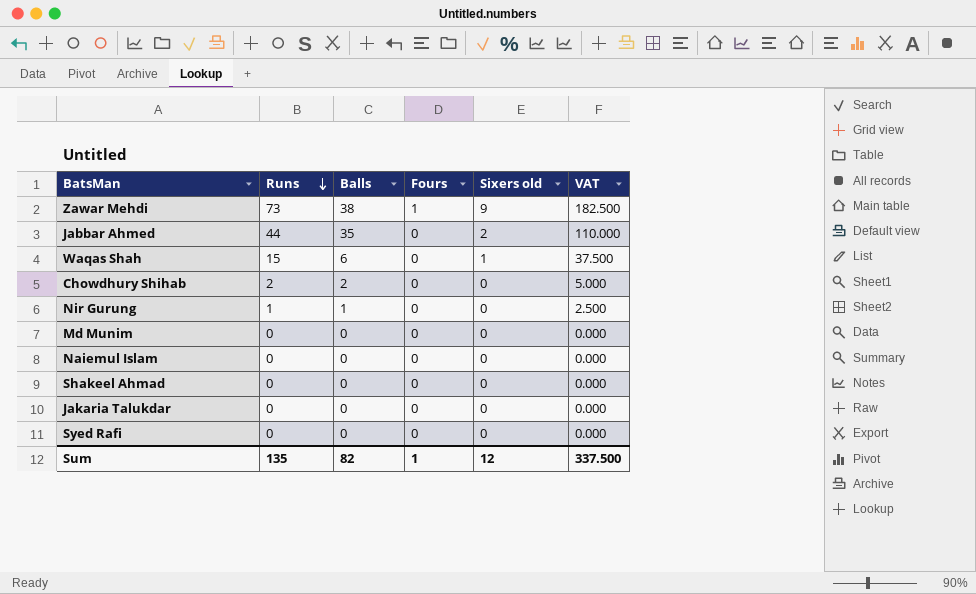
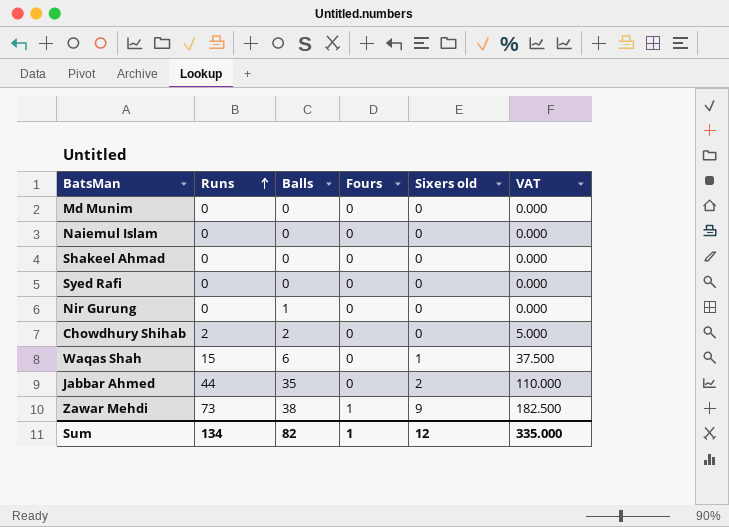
row order: Runs descending -> Runs ascending
row Jakaria Talukdar: 0 | 0 | 0 | 0 | 0.000 -> none
Nir Gurung | Runs: 1 -> 0
Nir Gurung | VAT: 2.500 -> 0.000
Sum | Runs: 135 -> 134
Sum | VAT: 337.500 -> 335.000

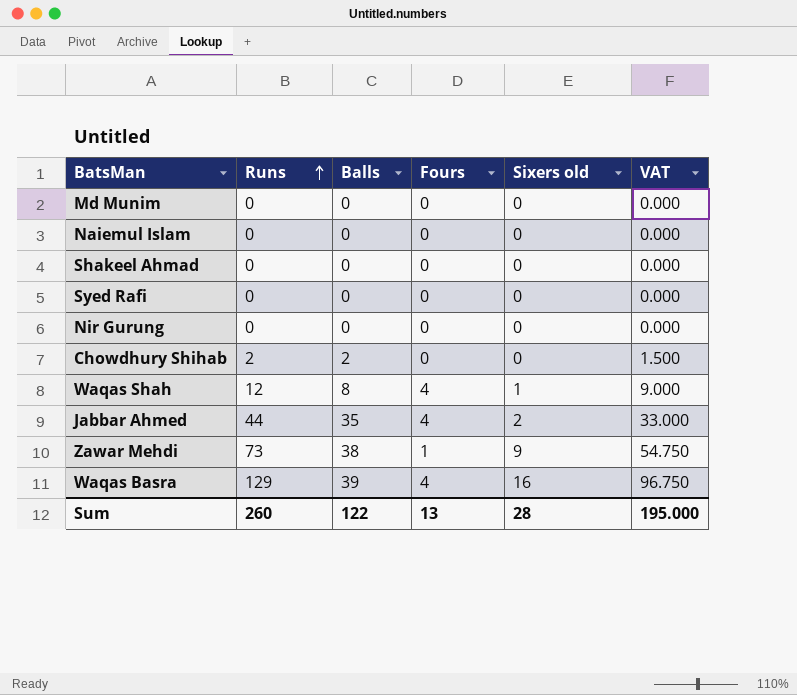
column VAT | formula: [Runs] * 2.5 -> [Runs] * 0.75
Nir Gurung | Balls: 1 -> 0
Waqas Shah | Runs: 15 -> 12
Waqas Shah | Balls: 6 -> 8
Waqas Shah | Fours: 0 -> 4
Jabbar Ahmed | Fours: 0 -> 4
row Waqas Basra: none -> 129 | 39 | 4 | 16 | 96.750
Sum | Runs: 134 -> 260
Sum | Balls: 82 -> 122
Sum | Fours: 1 -> 13
Sum | Sixers old: 12 -> 28
Sum | VAT: 335.000 -> 195.000

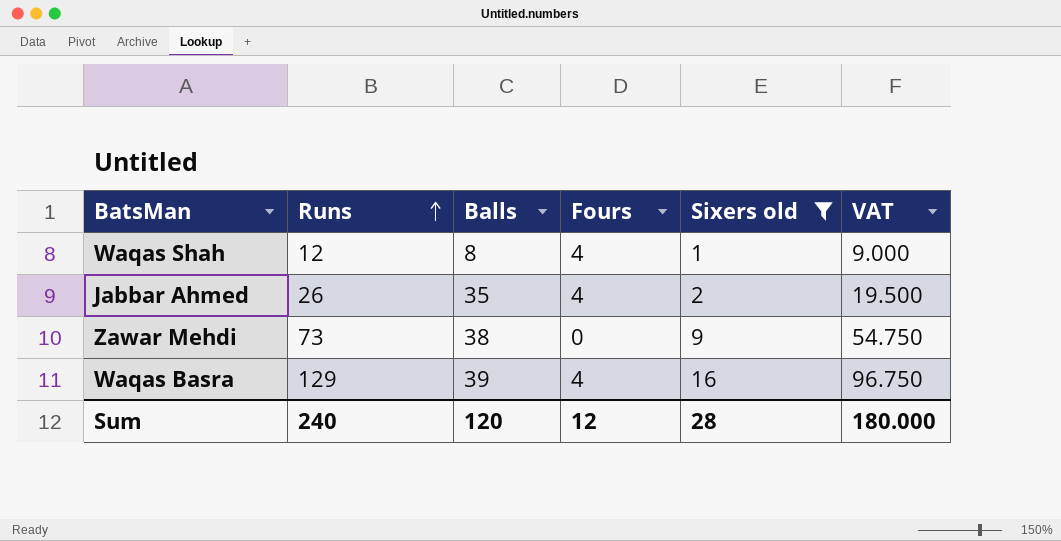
filter: none -> Sixers old != 0
Jabbar Ahmed | Runs: 44 -> 26
Jabbar Ahmed | VAT: 33.000 -> 19.500
Zawar Mehdi | Fours: 1 -> 0
Sum | Runs: 260 -> 240
Sum | Balls: 122 -> 120
Sum | Fours: 13 -> 12
Sum | VAT: 195.000 -> 180.000

